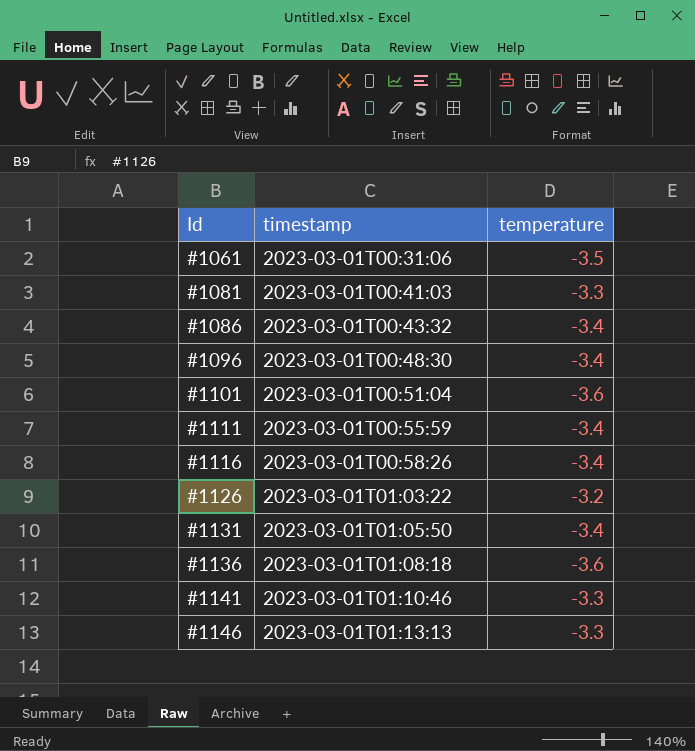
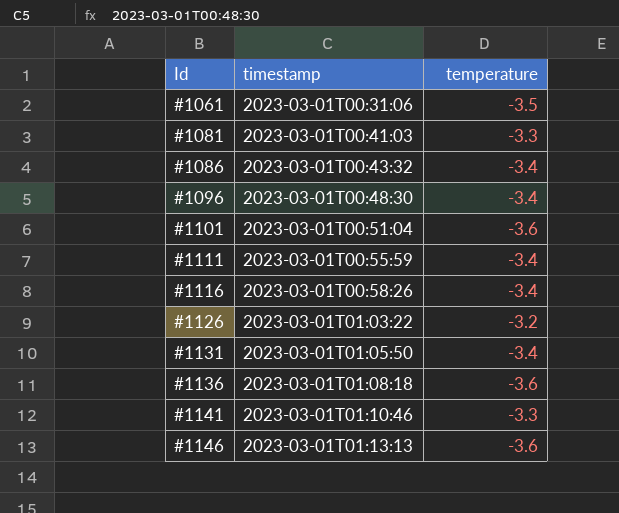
#1146 | temperature: -3.3 -> -3.6

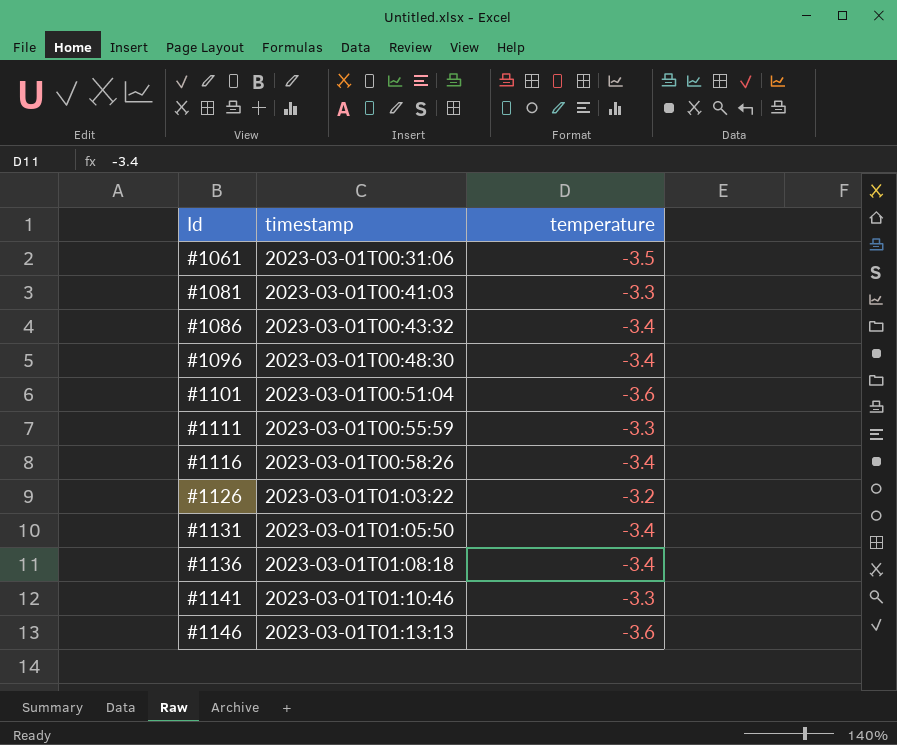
#1111 | temperature: -3.4 -> -3.3
#1136 | temperature: -3.6 -> -3.4

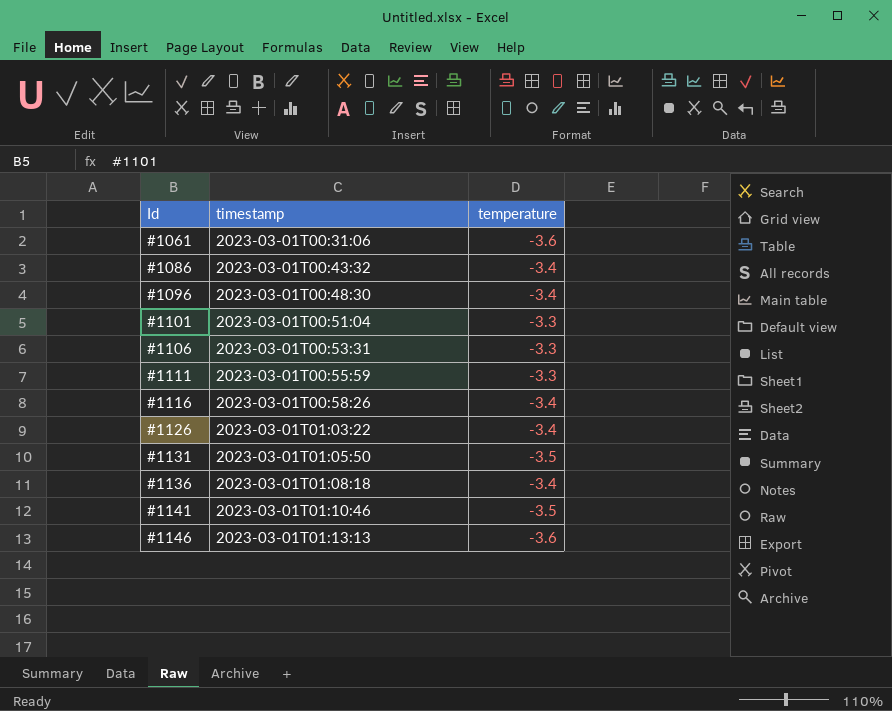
row #1081: 2023-03-01T00:41:03 | -3.3 -> none
#1061 | temperature: -3.5 -> -3.6
#1101 | temperature: -3.6 -> -3.3
row #1106: none -> 2023-03-01T00:53:31 | -3.3
#1126 | temperature: -3.2 -> -3.4
#1131 | temperature: -3.4 -> -3.5
#1141 | temperature: -3.3 -> -3.5

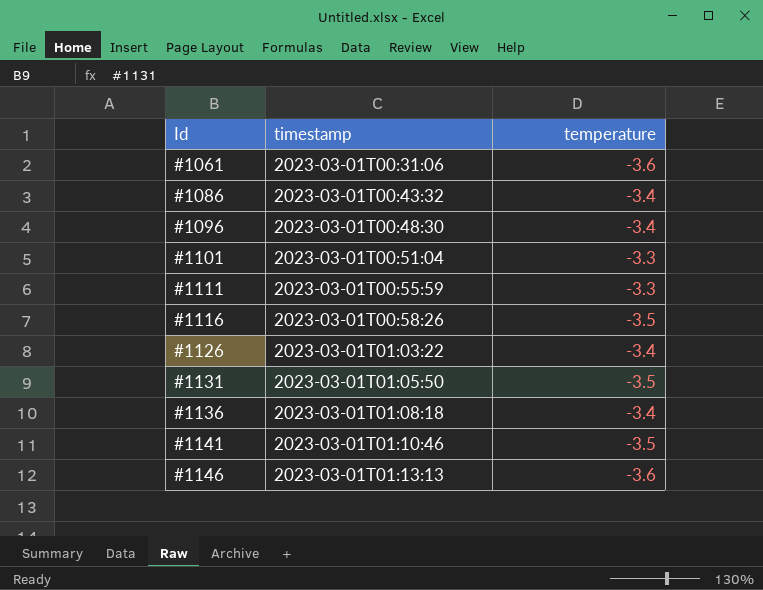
row #1106: 2023-03-01T00:53:31 | -3.3 -> none
#1116 | temperature: -3.4 -> -3.5

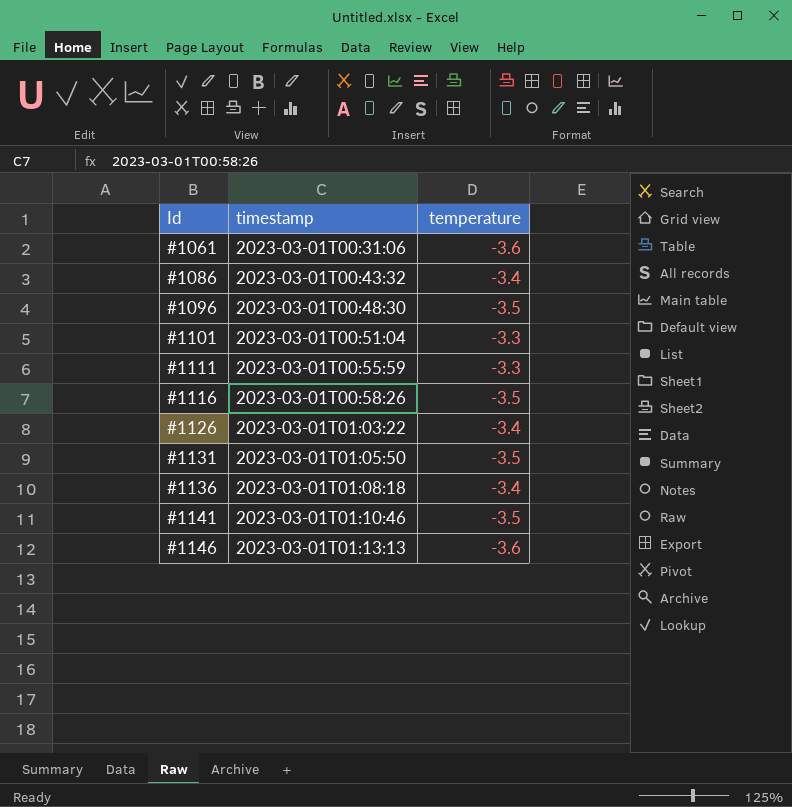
#1096 | temperature: -3.4 -> -3.5

